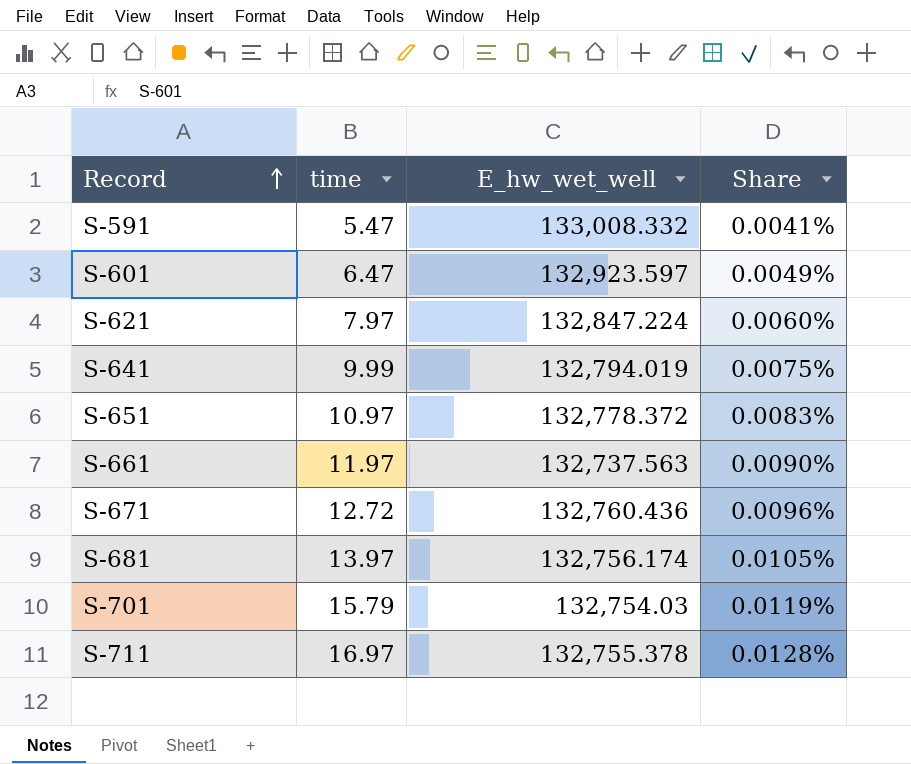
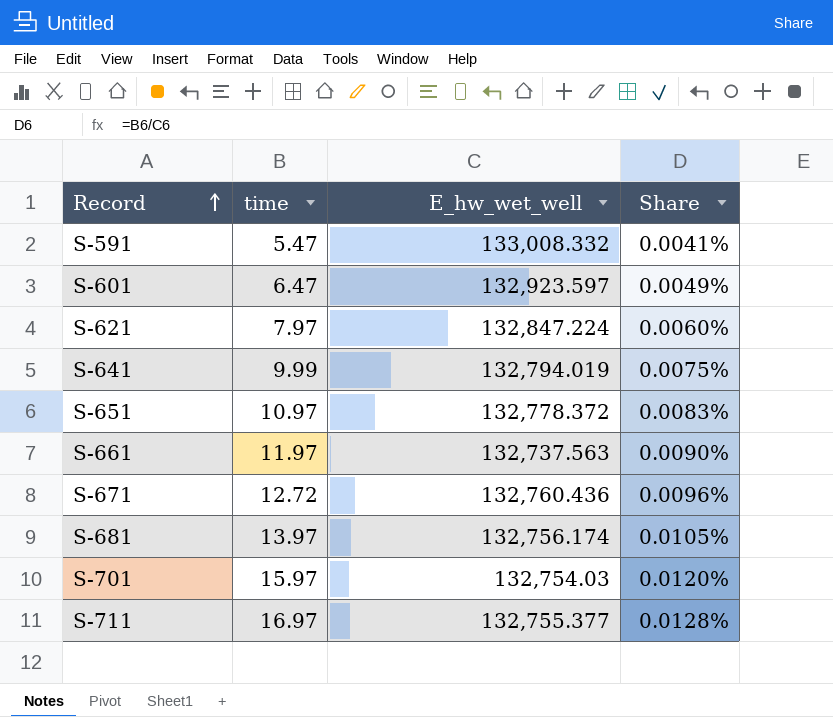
S-701 | time: 15.79 -> 15.97
S-701 | Share: 0.0119% -> 0.0120%
S-711 | E_hw_wet_well: 132,755.378 -> 132,755.377

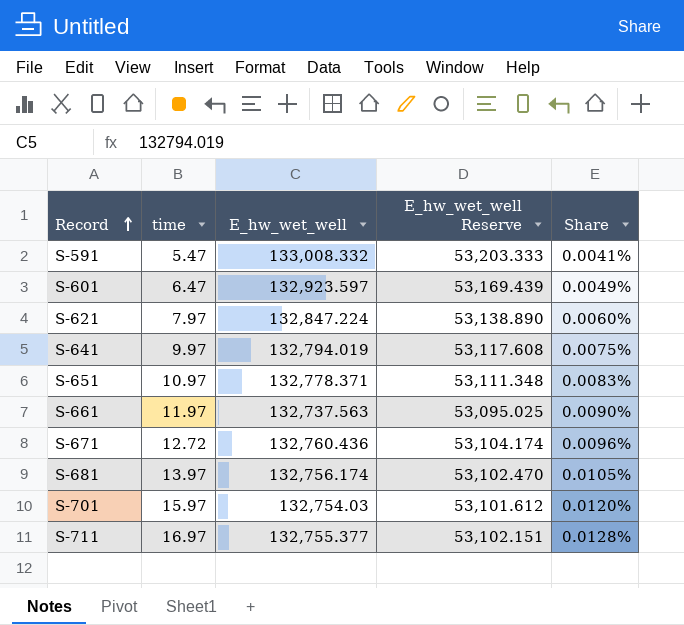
column E_hw_wet_well Reserve | formula: none -> [E_hw_wet_well] * 0.4
S-641 | time: 9.99 -> 9.97
S-651 | E_hw_wet_well: 132,778.372 -> 132,778.371

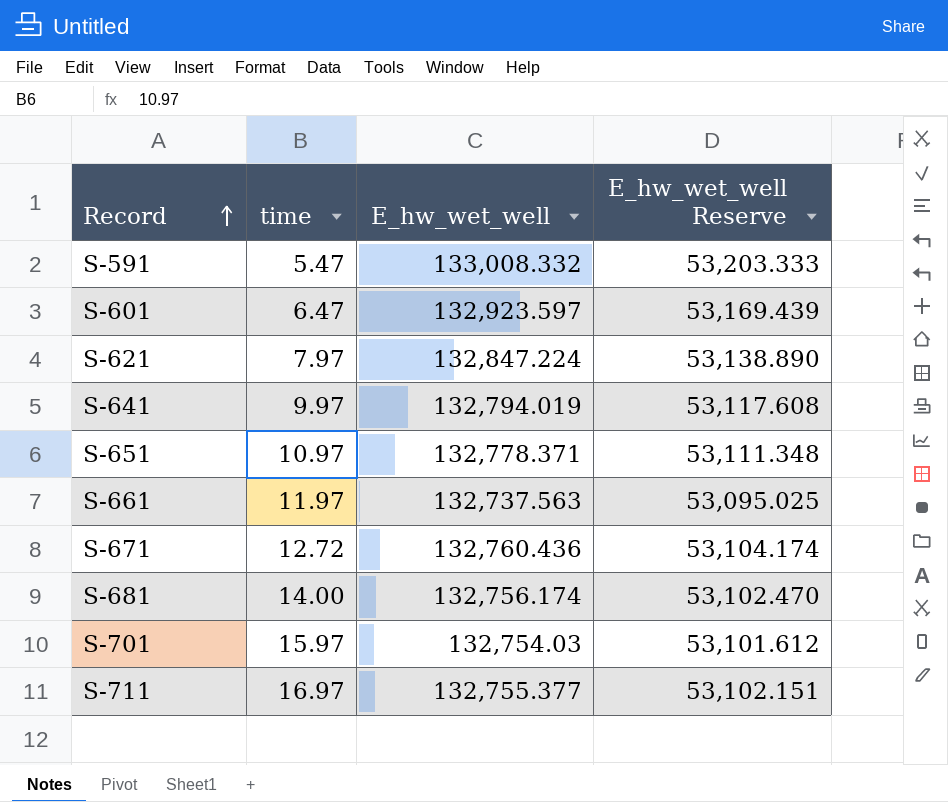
column Share | formula: [time] / [E_hw_wet_well] -> none
S-681 | time: 13.97 -> 14.00

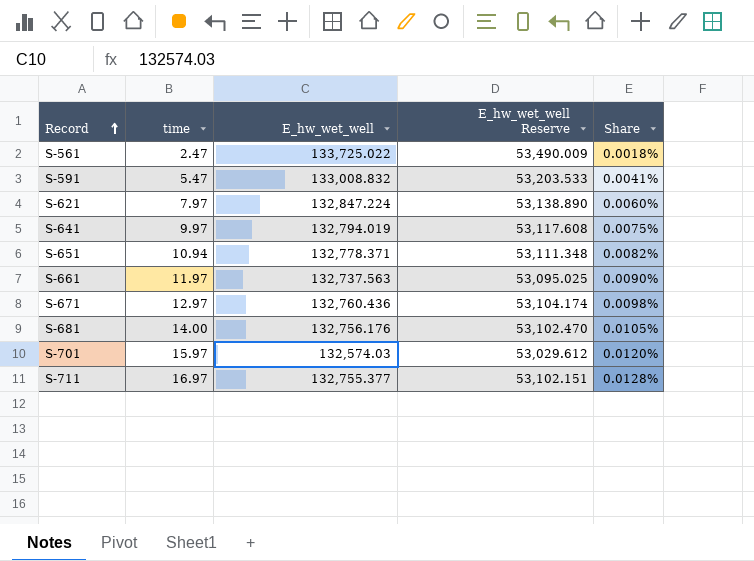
column Share | formula: none -> [time] / [E_hw_wet_well]
row S-601: 6.47 | 132,923.597 | 53,169.439 -> none
row S-561: none -> 2.47 | 133,725.022 | 53,490.009 | 0.0018%
S-591 | E_hw_wet_well: 133,008.332 -> 133,008.832
S-591 | E_hw_wet_well Reserve: 53,203.333 -> 53,203.533
S-651 | time: 10.97 -> 10.94
S-671 | time: 12.72 -> 12.97
S-681 | E_hw_wet_well: 132,756.174 -> 132,756.176
S-701 | E_hw_wet_well: 132,754.03 -> 132,574.03
S-701 | E_hw_wet_well Reserve: 53,101.612 -> 53,029.612

